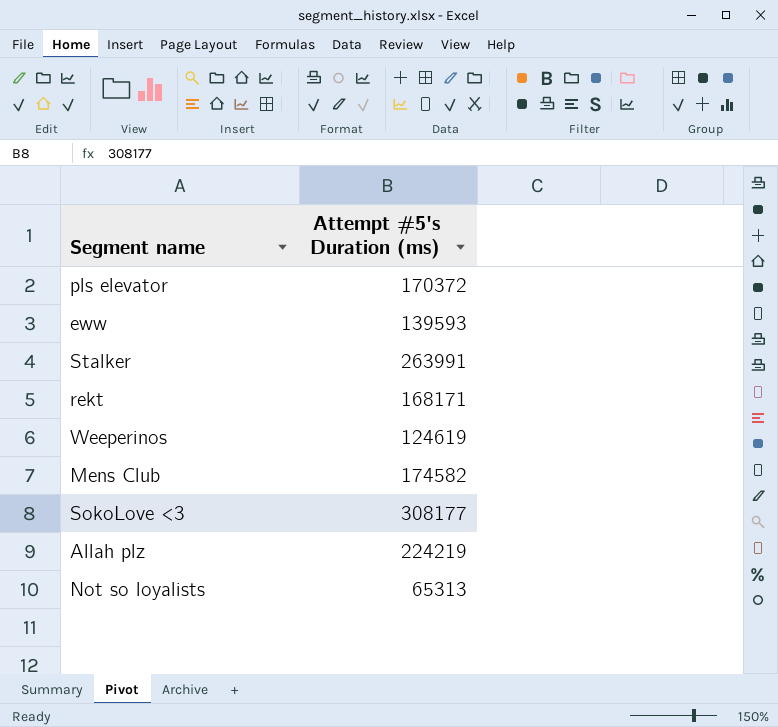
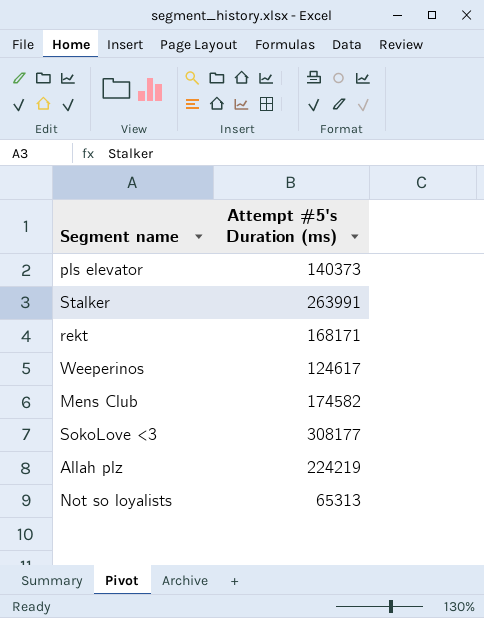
row eww: 139593 -> none
pls elevator | Attempt #5's Duration (ms): 170372 -> 140373
Weeperinos | Attempt #5's Duration (ms): 124619 -> 124617

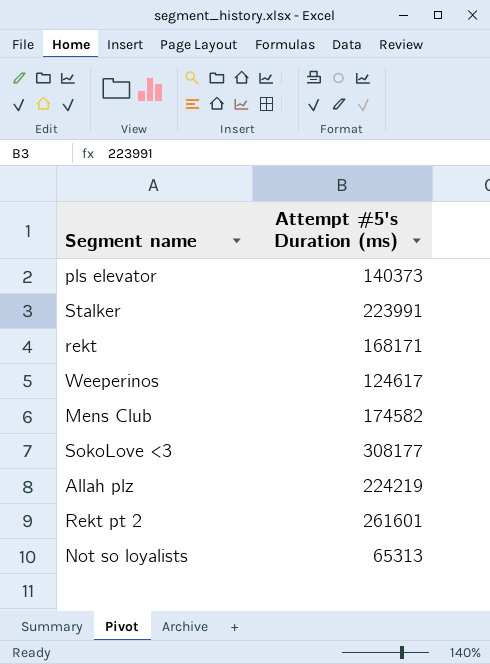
Stalker | Attempt #5's Duration (ms): 263991 -> 223991
row Rekt pt 2: none -> 261601

